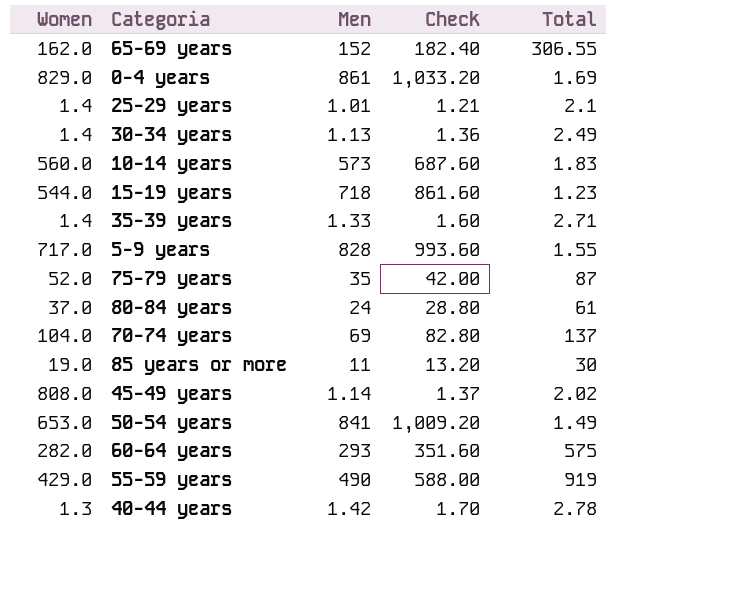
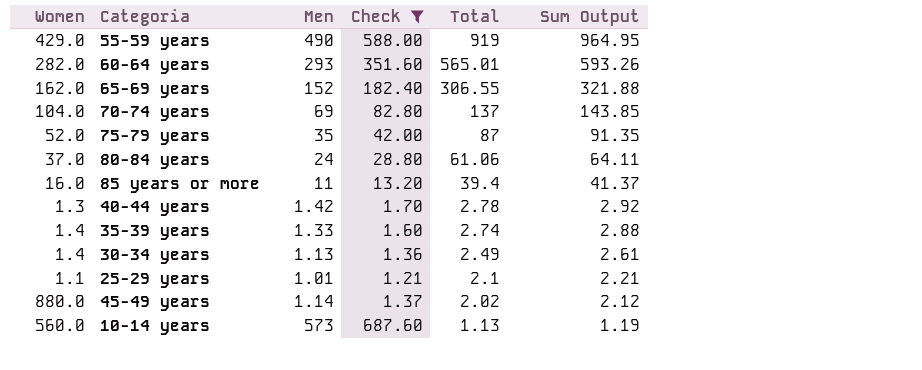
filter: none -> Check <= 687.60
row order: none -> Total descending
column Sum Output | formula: none -> [Total] * 1.05
60-64 years | Total: 575 -> 565.01
80-84 years | Total: 61 -> 61.06
85 years or more | Women: 19.0 -> 16.0
85 years or more | Total: 30 -> 39.4
35-39 years | Total: 2.71 -> 2.74
25-29 years | Women: 1.4 -> 1.1
45-49 years | Women: 808.0 -> 880.0
10-14 years | Total: 1.83 -> 1.13

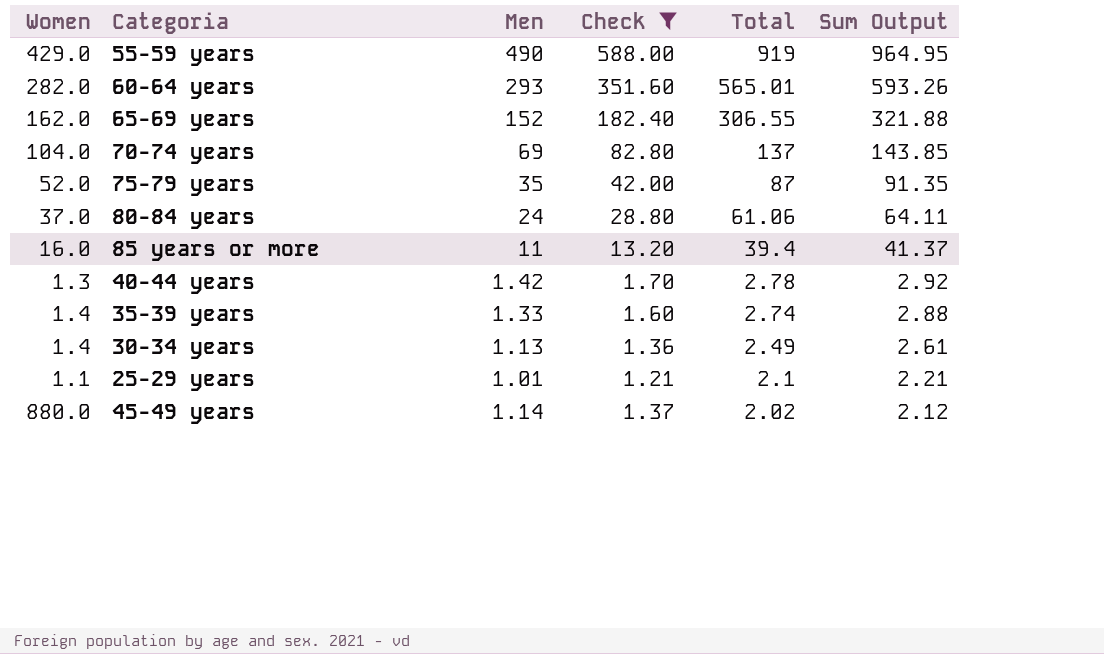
row 10-14 years: 560.0 | 573 | 687.60 | 1.13 | 1.19 -> none

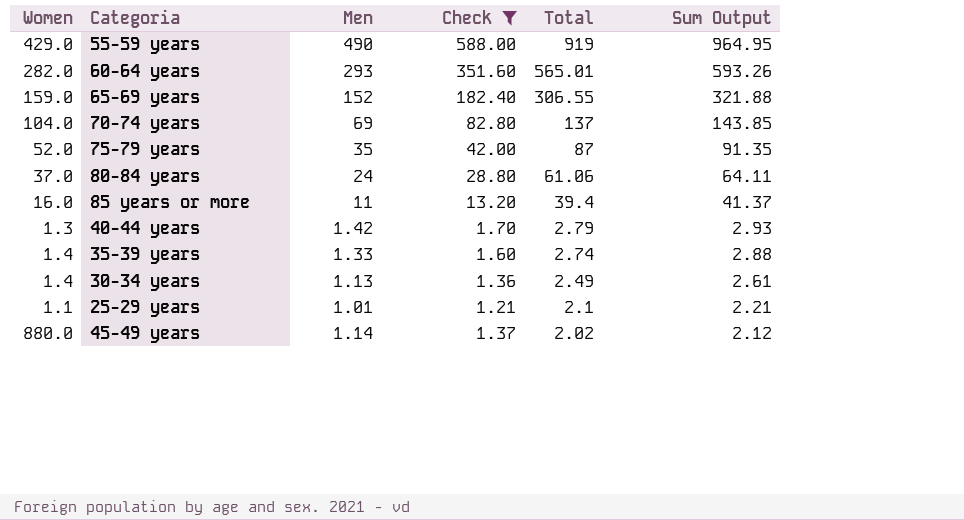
65-69 years | Women: 162.0 -> 159.0
40-44 years | Total: 2.78 -> 2.79
40-44 years | Sum Output: 2.92 -> 2.93

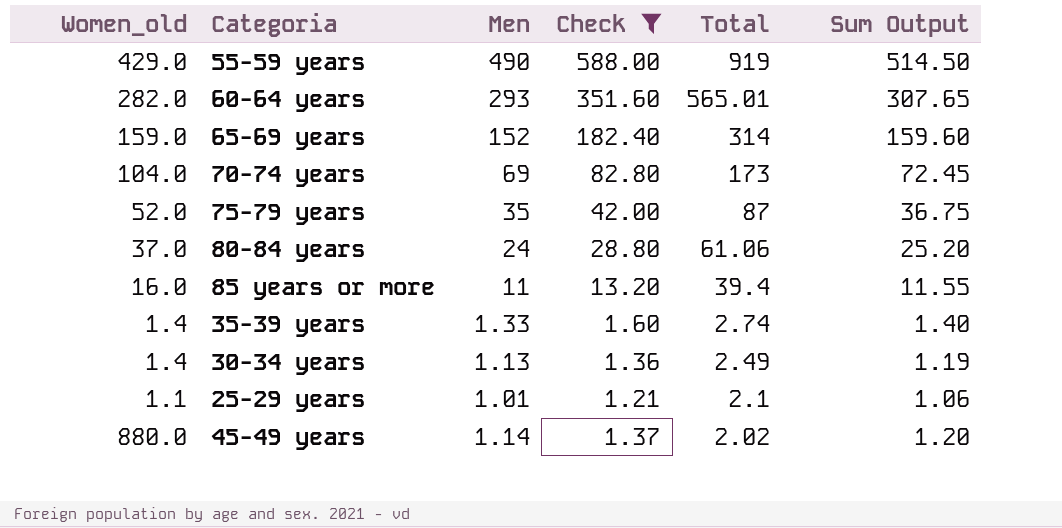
column name: Women -> Women_old
column Sum Output | formula: [Total] * 1.05 -> [Men] * 1.05
row 40-44 years: 1.3 | 1.42 | 1.70 | 2.79 | 2.93 -> none
65-69 years | Total: 306.55 -> 314
70-74 years | Total: 137 -> 173

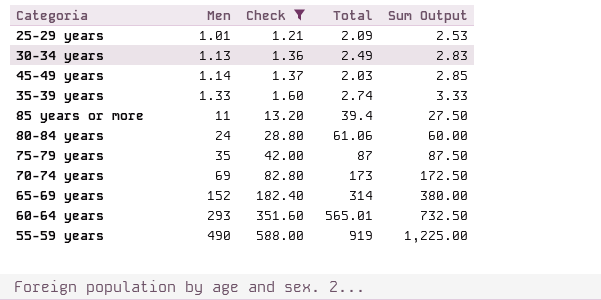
row order: Total descending -> Men ascending
column Women_old | position: 1 -> none
column Sum Output | formula: [Men] * 1.05 -> [Men] * 2.5
25-29 years | Total: 2.1 -> 2.09
45-49 years | Total: 2.02 -> 2.03

